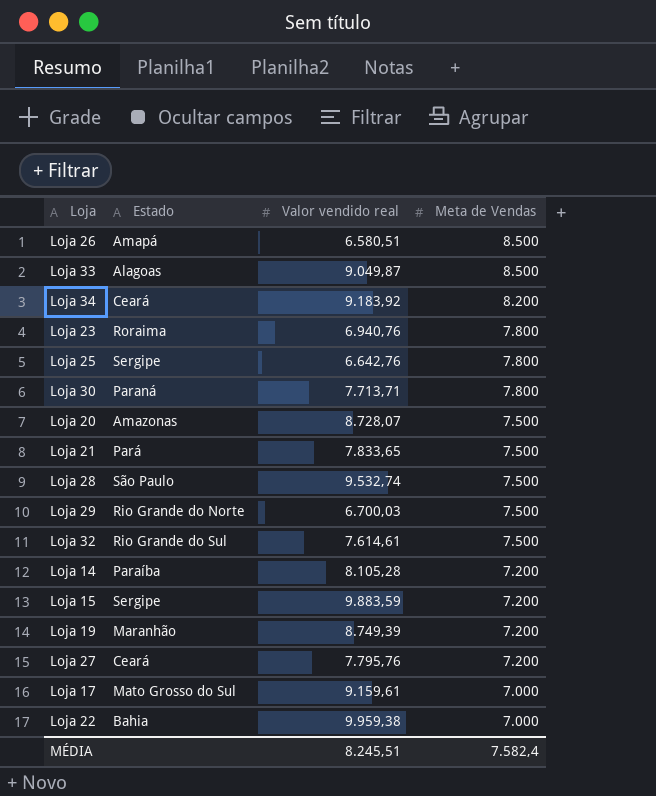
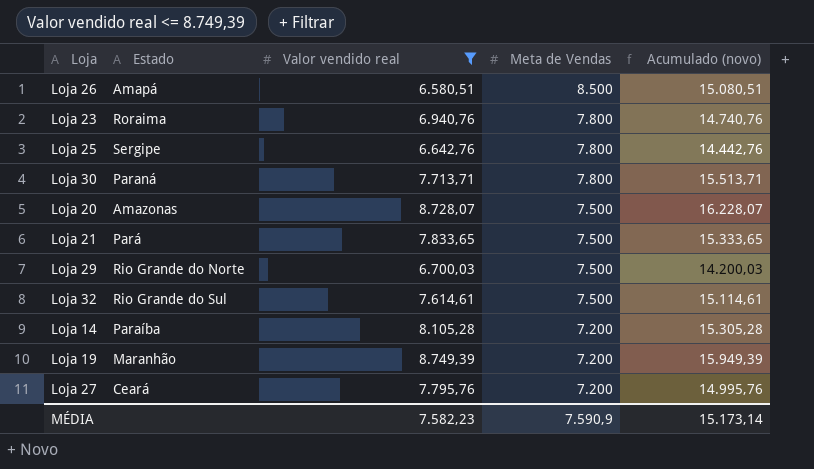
filter: none -> Valor vendido real <= 8.749,39
column Acumulado (novo) | formula: none -> [Valor vendido real] + [Meta de Vendas]
MÉDIA | Valor vendido real: 8.245,51 -> 7.582,23
MÉDIA | Meta de Vendas: 7.582,4 -> 7.590,9

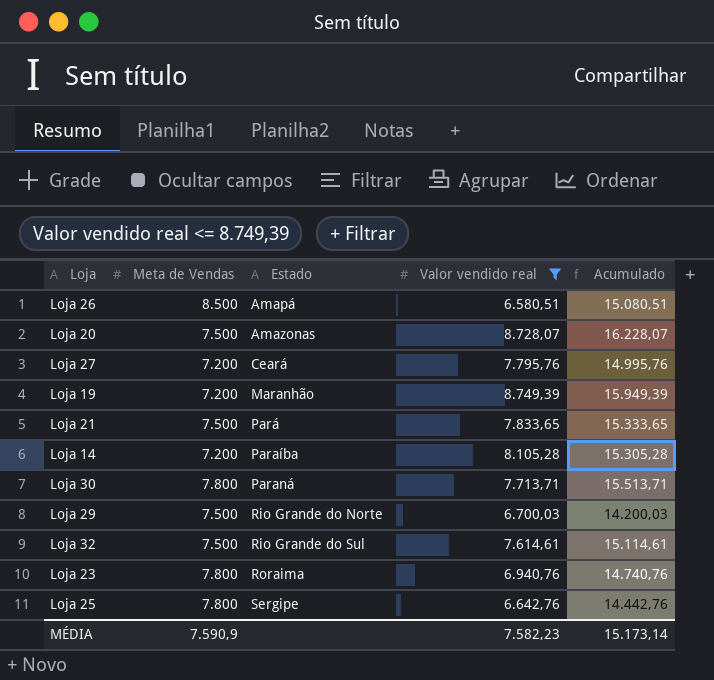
row order: Meta de Vendas descending -> Estado ascending
column Meta de Vendas | position: 4 -> 2
column name: Acumulado (novo) -> Acumulado

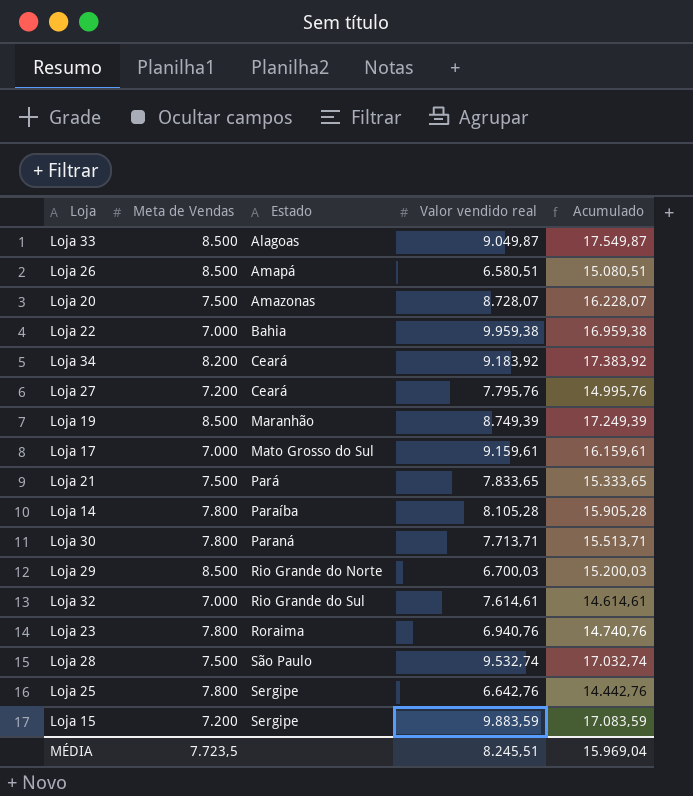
filter: Valor vendido real <= 8.749,39 -> none
Loja 19 | Meta de Vendas: 7.200 -> 8.500
Loja 19 | Acumulado: 15.949,39 -> 17.249,39
Loja 14 | Meta de Vendas: 7.200 -> 7.800
Loja 14 | Acumulado: 15.305,28 -> 15.905,28
Loja 29 | Meta de Vendas: 7.500 -> 8.500
Loja 29 | Acumulado: 14.200,03 -> 15.200,03
Loja 32 | Meta de Vendas: 7.500 -> 7.000
Loja 32 | Acumulado: 15.114,61 -> 14.614,61
MÉDIA | Meta de Vendas: 7.590,9 -> 7.723,5
MÉDIA | Valor vendido real: 7.582,23 -> 8.245,51
MÉDIA | Acumulado: 15.173,14 -> 15.969,04

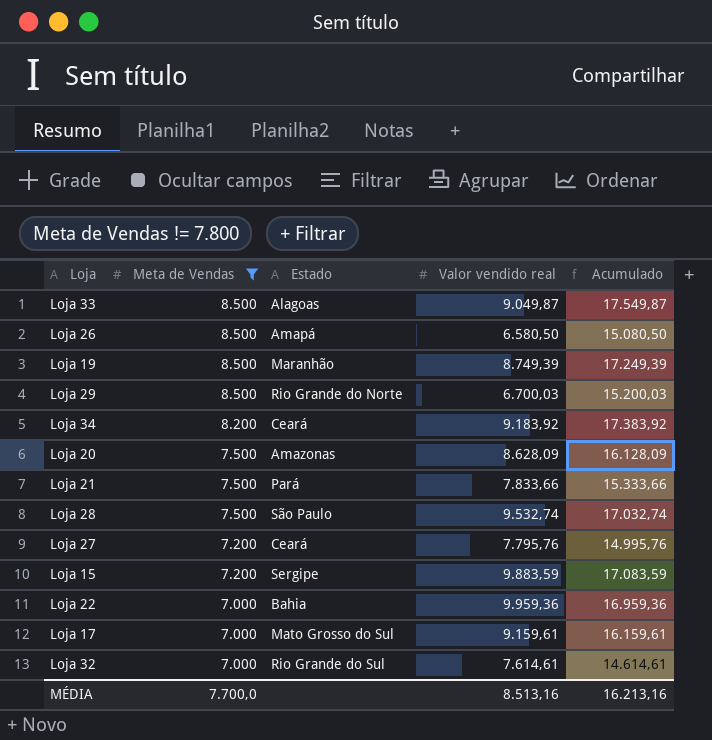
filter: none -> Meta de Vendas != 7.800
row order: Estado ascending -> Meta de Vendas descending
Loja 26 | Valor vendido real: 6.580,51 -> 6.580,50
Loja 26 | Acumulado: 15.080,51 -> 15.080,50
Loja 20 | Valor vendido real: 8.728,07 -> 8.628,09
Loja 20 | Acumulado: 16.228,07 -> 16.128,09
Loja 21 | Valor vendido real: 7.833,65 -> 7.833,66
Loja 21 | Acumulado: 15.333,65 -> 15.333,66
Loja 22 | Valor vendido real: 9.959,38 -> 9.959,36
Loja 22 | Acumulado: 16.959,38 -> 16.959,36
MÉDIA | Meta de Vendas: 7.723,5 -> 7.700,0
MÉDIA | Valor vendido real: 8.245,51 -> 8.513,16
MÉDIA | Acumulado: 15.969,04 -> 16.213,16

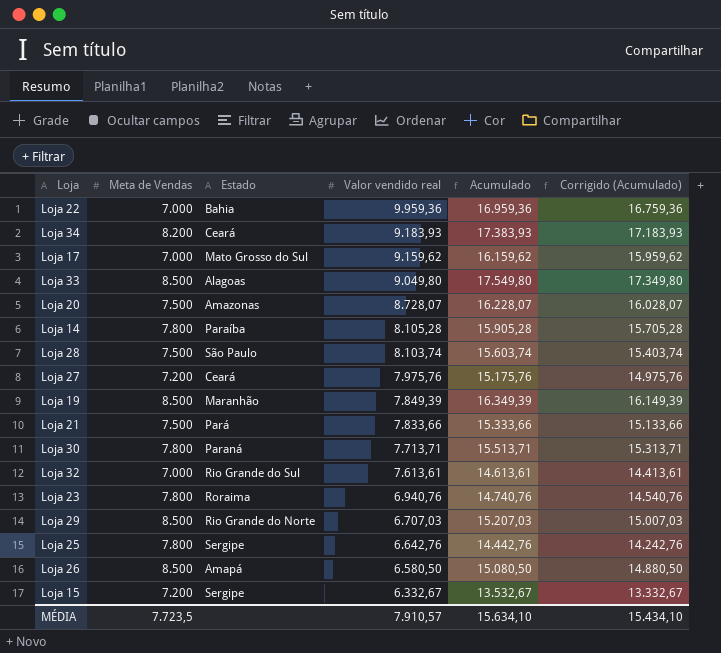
filter: Meta de Vendas != 7.800 -> none
row order: Meta de Vendas descending -> Valor vendido real descending
column Corrigido (Acumulado) | formula: none -> [Acumulado] - 200
Loja 34 | Valor vendido real: 9.183,92 -> 9.183,93
Loja 34 | Acumulado: 17.383,92 -> 17.383,93
Loja 17 | Valor vendido real: 9.159,61 -> 9.159,62
Loja 17 | Acumulado: 16.159,61 -> 16.159,62
Loja 33 | Valor vendido real: 9.049,87 -> 9.049,80
Loja 33 | Acumulado: 17.549,87 -> 17.549,80
Loja 20 | Valor vendido real: 8.628,09 -> 8.728,07
Loja 20 | Acumulado: 16.128,09 -> 16.228,07
Loja 28 | Valor vendido real: 9.532,74 -> 8.103,74
Loja 28 | Acumulado: 17.032,74 -> 15.603,74
Loja 27 | Valor vendido real: 7.795,76 -> 7.975,76
Loja 27 | Acumulado: 14.995,76 -> 15.175,76
Loja 19 | Valor vendido real: 8.749,39 -> 7.849,39
Loja 19 | Acumulado: 17.249,39 -> 16.349,39
Loja 32 | Valor vendido real: 7.614,61 -> 7.613,61
Loja 32 | Acumulado: 14.614,61 -> 14.613,61
Loja 29 | Valor vendido real: 6.700,03 -> 6.707,03
Loja 29 | Acumulado: 15.200,03 -> 15.207,03
Loja 15 | Valor vendido real: 9.883,59 -> 6.332,67
Loja 15 | Acumulado: 17.083,59 -> 13.532,67
MÉDIA | Meta de Vendas: 7.700,0 -> 7.723,5
MÉDIA | Valor vendido real: 8.513,16 -> 7.910,57
MÉDIA | Acumulado: 16.213,16 -> 15.634,10

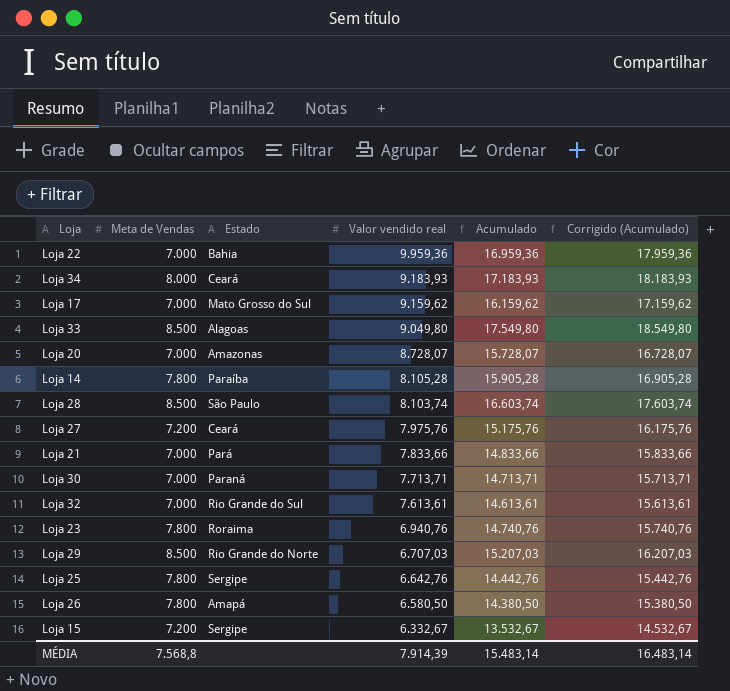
column Corrigido (Acumulado) | formula: [Acumulado] - 200 -> [Acumulado] + 1000
row Loja 19: 8.500 | Maranhão | 7.849,39 | 16.349,39 | 16.149,39 -> none
Loja 34 | Meta de Vendas: 8.200 -> 8.000
Loja 34 | Acumulado: 17.383,93 -> 17.183,93
Loja 20 | Meta de Vendas: 7.500 -> 7.000
Loja 20 | Acumulado: 16.228,07 -> 15.728,07
Loja 28 | Meta de Vendas: 7.500 -> 8.500
Loja 28 | Acumulado: 15.603,74 -> 16.603,74
Loja 21 | Meta de Vendas: 7.500 -> 7.000
Loja 21 | Acumulado: 15.333,66 -> 14.833,66
Loja 30 | Meta de Vendas: 7.800 -> 7.000
Loja 30 | Acumulado: 15.513,71 -> 14.713,71
Loja 26 | Meta de Vendas: 8.500 -> 7.800
Loja 26 | Acumulado: 15.080,50 -> 14.380,50
MÉDIA | Meta de Vendas: 7.723,5 -> 7.568,8
MÉDIA | Valor vendido real: 7.910,57 -> 7.914,39
MÉDIA | Acumulado: 15.634,10 -> 15.483,14
MÉDIA | Corrigido (Acumulado): 15.434,10 -> 16.483,14

